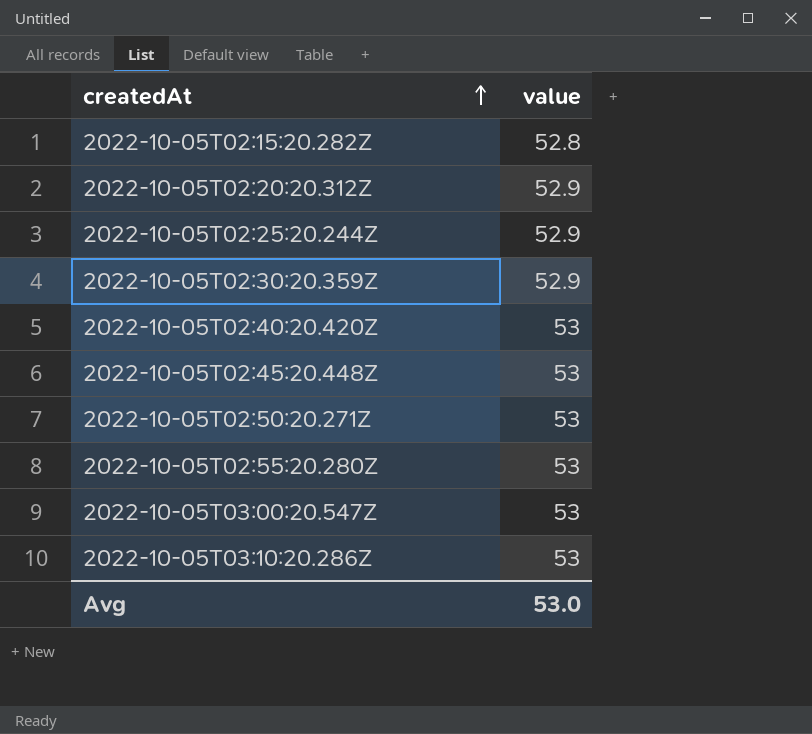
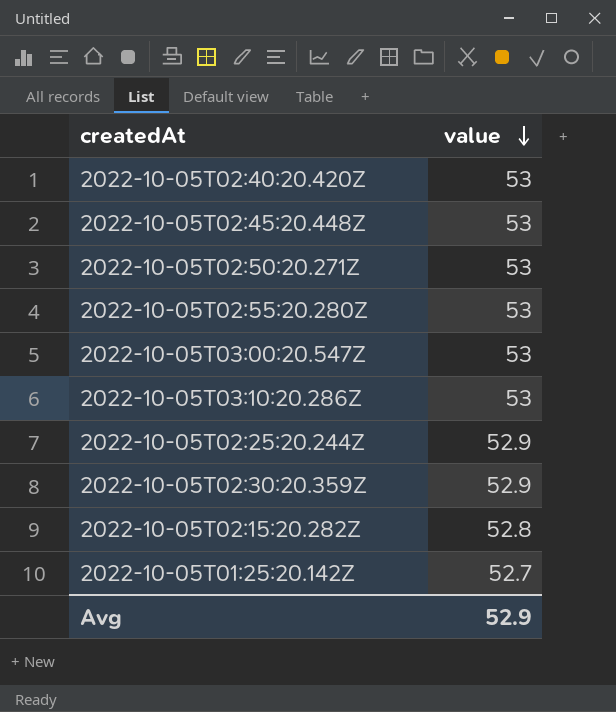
row order: createdAt ascending -> value descending
row 2022-10-05T02:20:20.312Z: 52.9 -> none
row 2022-10-05T01:25:20.142Z: none -> 52.7
Avg | value: 53.0 -> 52.9

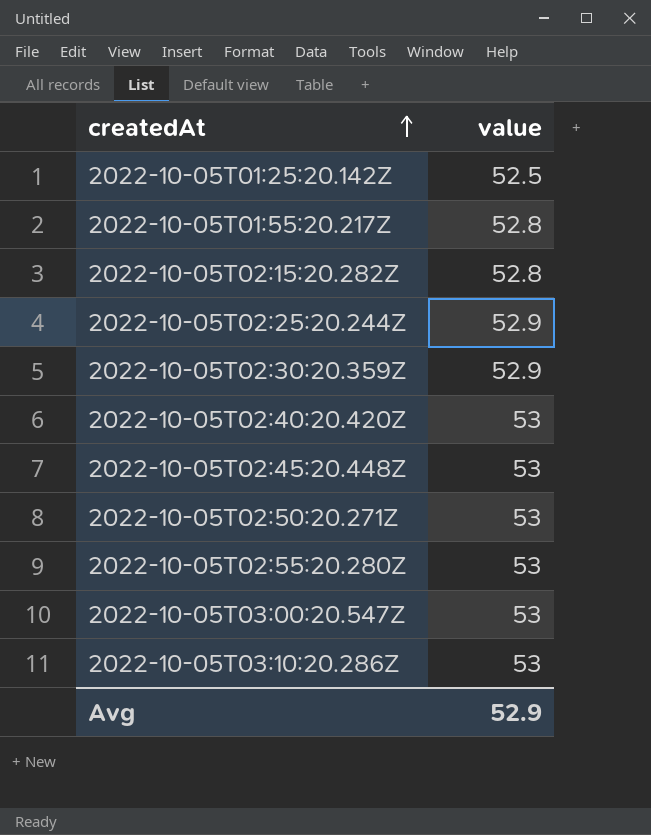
row order: value descending -> createdAt ascending
2022-10-05T01:25:20.142Z | value: 52.7 -> 52.5
row 2022-10-05T01:55:20.217Z: none -> 52.8

